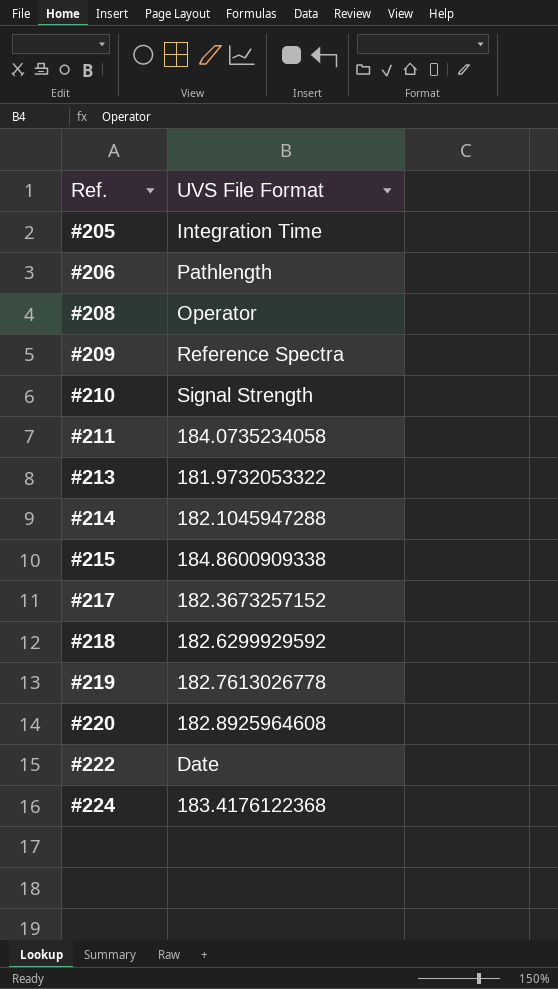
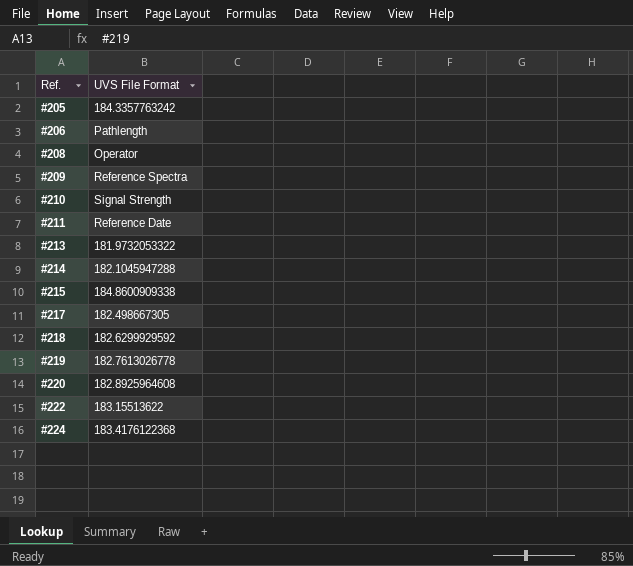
#205 | UVS File Format: Integration Time -> 184.3357763242
#211 | UVS File Format: 184.0735234058 -> Reference Date
#217 | UVS File Format: 182.3673257152 -> 182.498667305
#222 | UVS File Format: Date -> 183.15513622

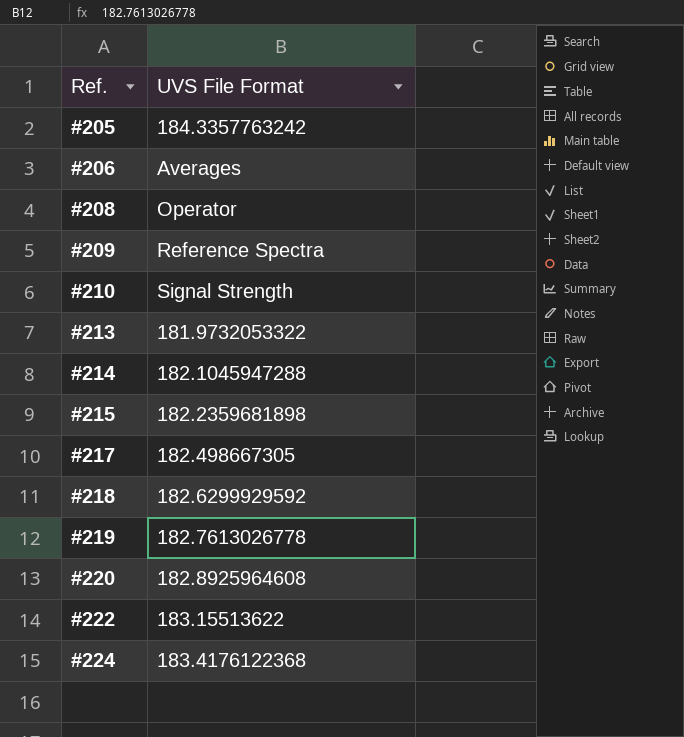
row #211: Reference Date -> none
#206 | UVS File Format: Pathlength -> Averages
#215 | UVS File Format: 184.8600909338 -> 182.2359681898

